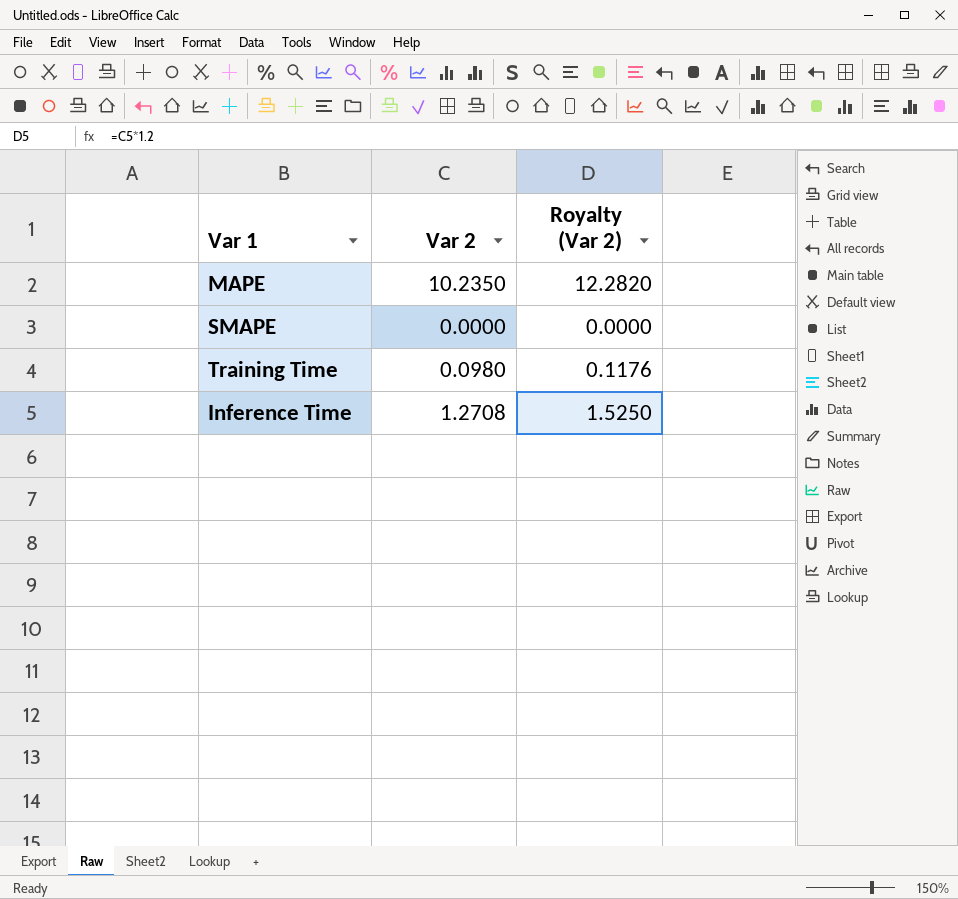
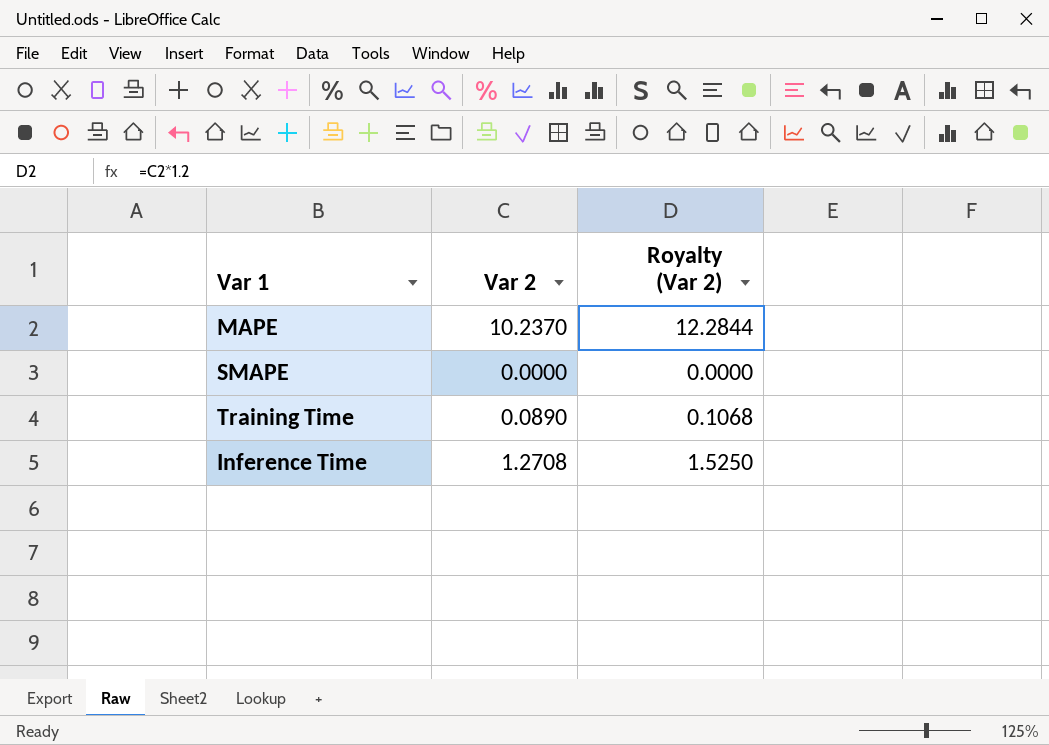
MAPE | Var 2: 10.2350 -> 10.2370
MAPE | Royalty (Var 2): 12.2820 -> 12.2844
Training Time | Var 2: 0.0980 -> 0.0890
Training Time | Royalty (Var 2): 0.1176 -> 0.1068

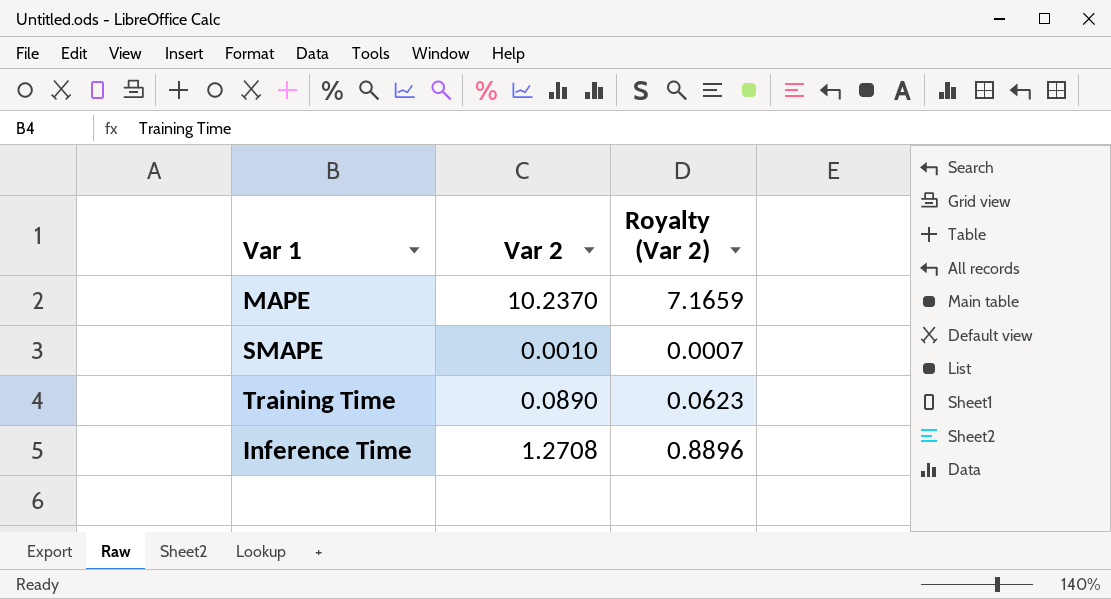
column Royalty (Var 2) | formula: [Var 2] * 1.2 -> [Var 2] * 0.7
SMAPE | Var 2: 0.0000 -> 0.0010

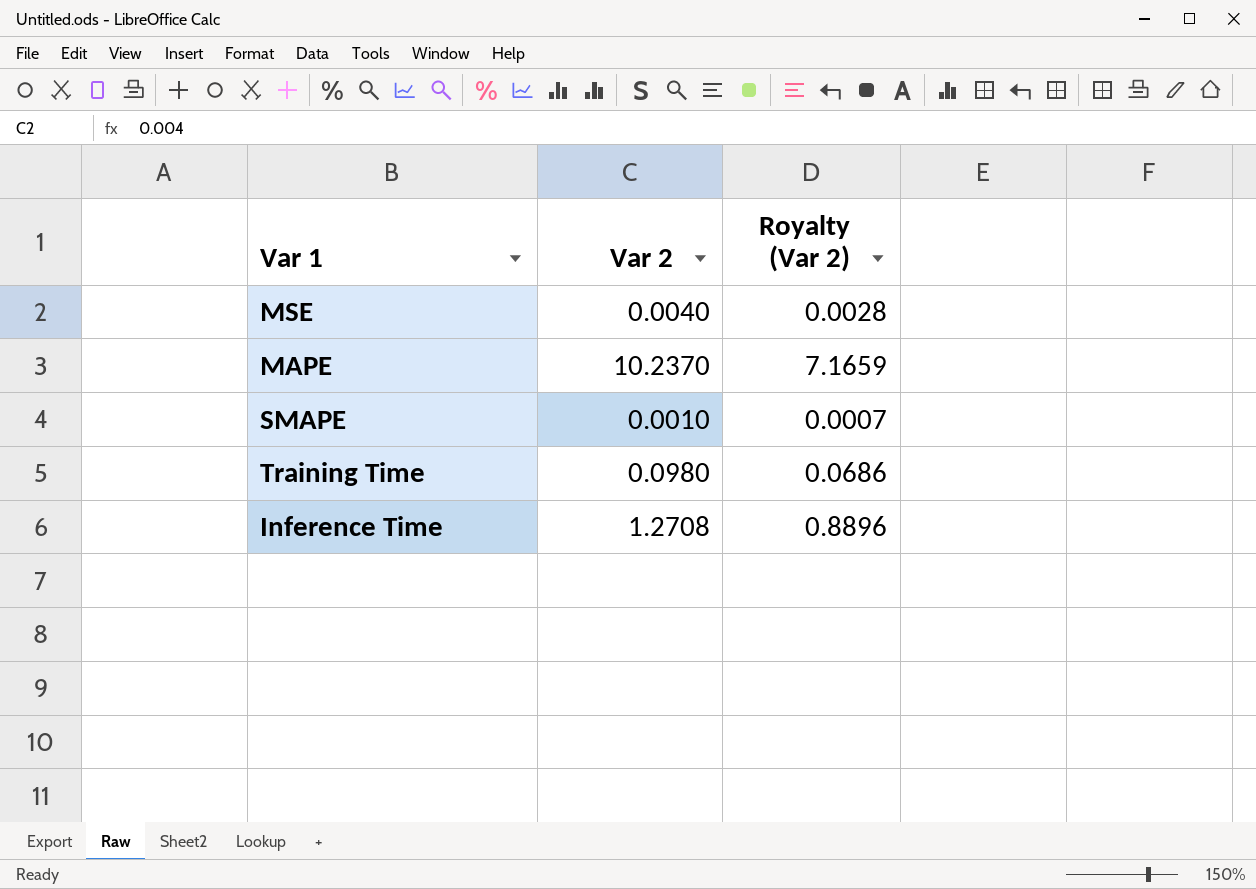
row MSE: none -> 0.0040 | 0.0028
Training Time | Var 2: 0.0890 -> 0.0980
Training Time | Royalty (Var 2): 0.0623 -> 0.0686

